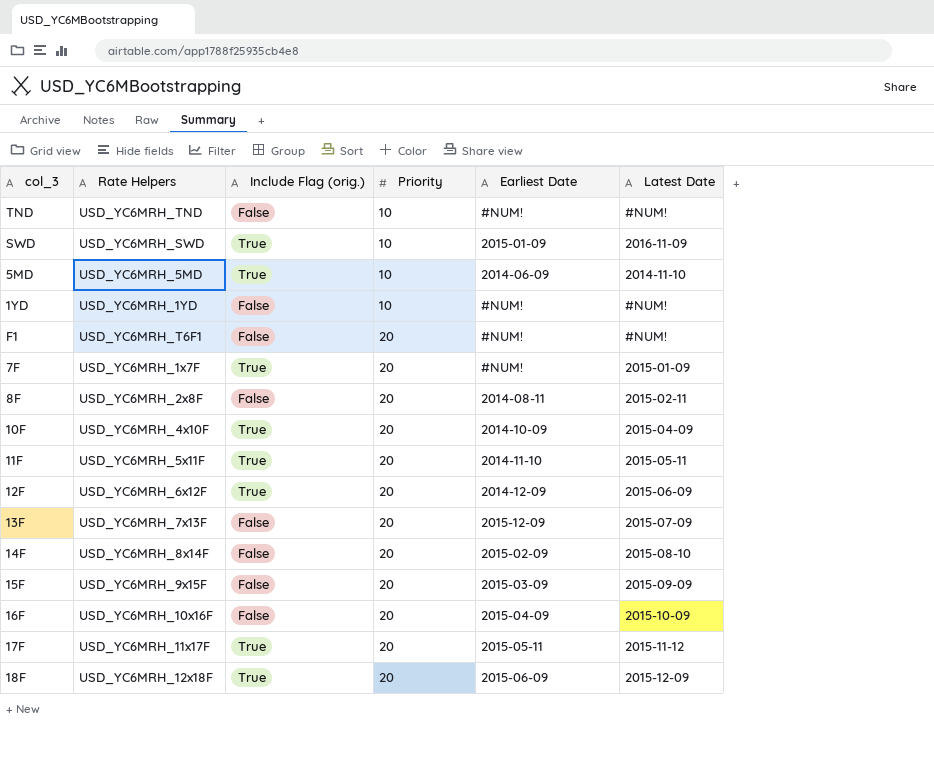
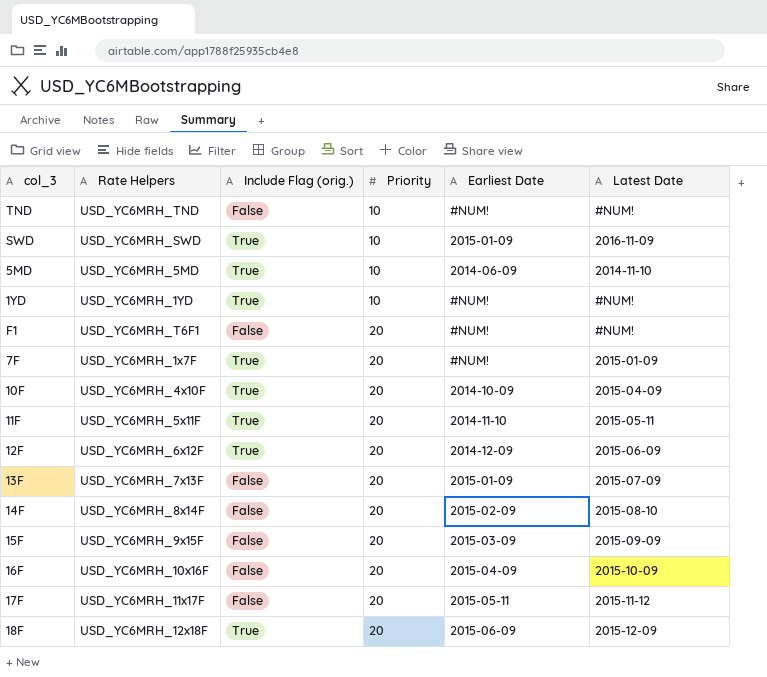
row 8F: USD_YC6MRH_2x8F | False | 20 | 2014-08-11 | 2015-02-11 -> none
1YD | Include Flag (orig.): False -> True
13F | Earliest Date: 2015-12-09 -> 2015-01-09
17F | Include Flag (orig.): True -> False

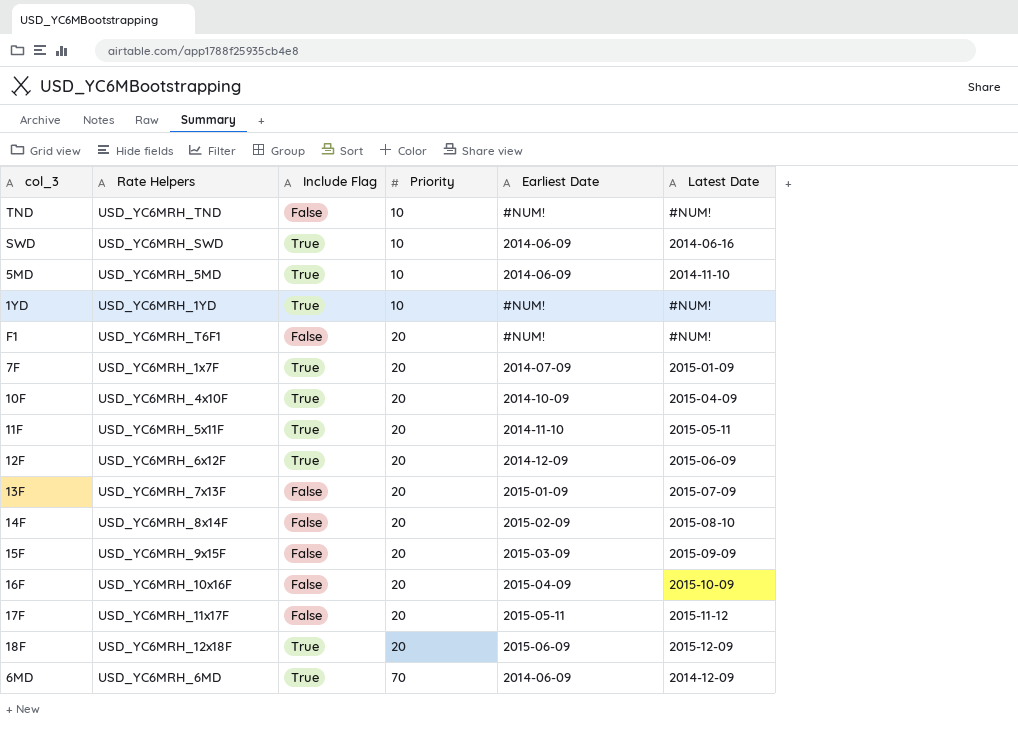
column name: Include Flag (orig.) -> Include Flag
SWD | Earliest Date: 2015-01-09 -> 2014-06-09
SWD | Latest Date: 2016-11-09 -> 2014-06-16
7F | Earliest Date: #NUM! -> 2014-07-09
row 6MD: none -> USD_YC6MRH_6MD | True | 70 | 2014-06-09 | 2014-12-09

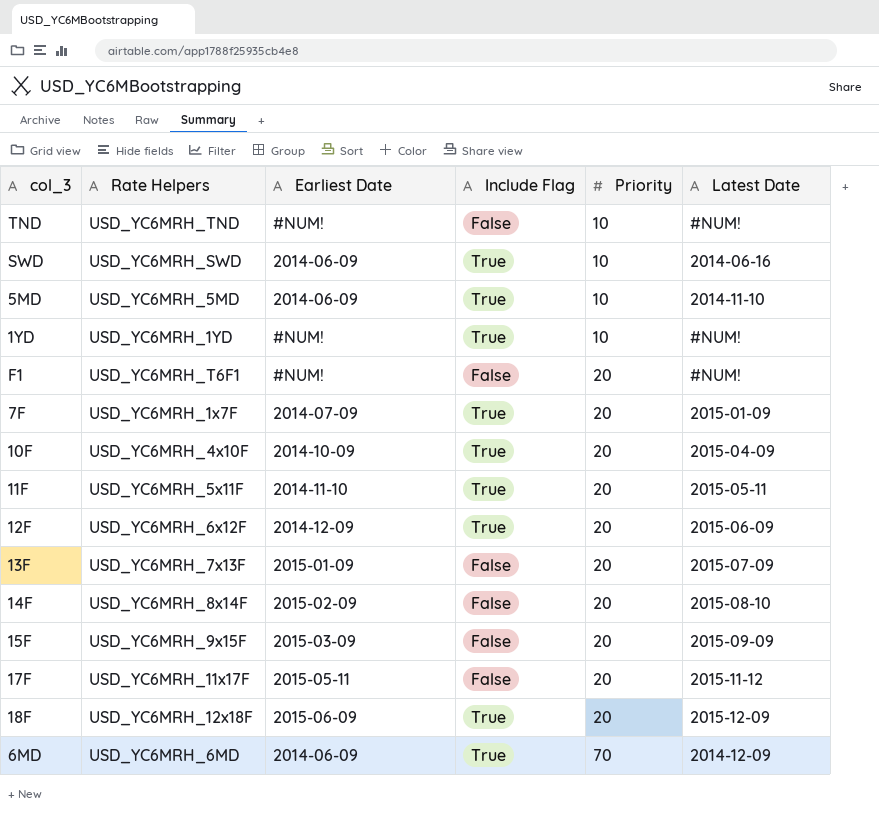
column Earliest Date | position: 5 -> 3
row 16F: USD_YC6MRH_10x16F | False | 20 | 2015-04-09 | 2015-10-09 -> none

